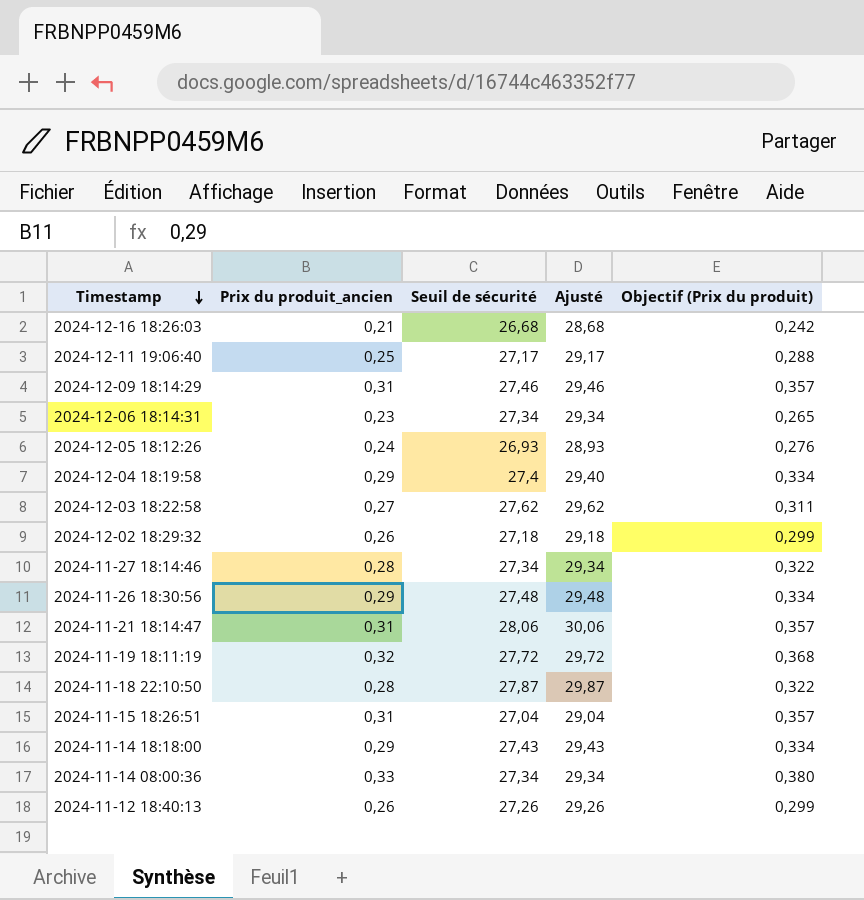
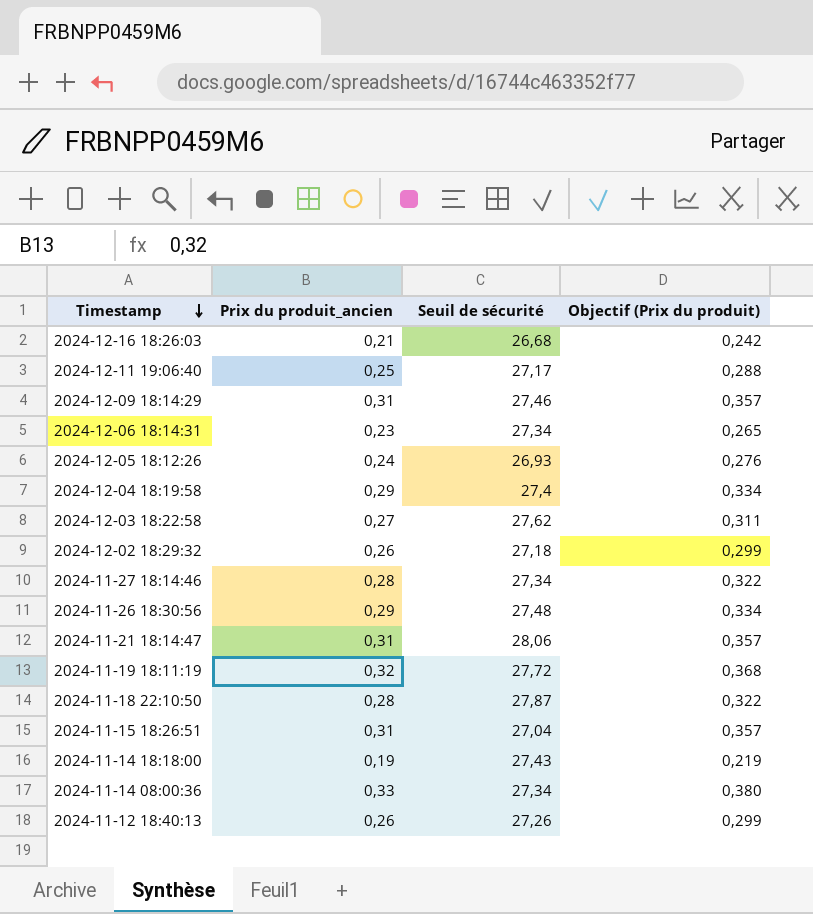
column Ajusté | formula: [Seuil de sécurité] + 2 -> none
2024-11-14 18:18:00 | Prix du produit_ancien: 0,29 -> 0,19
2024-11-14 18:18:00 | Objectif (Prix du produit): 0,334 -> 0,219

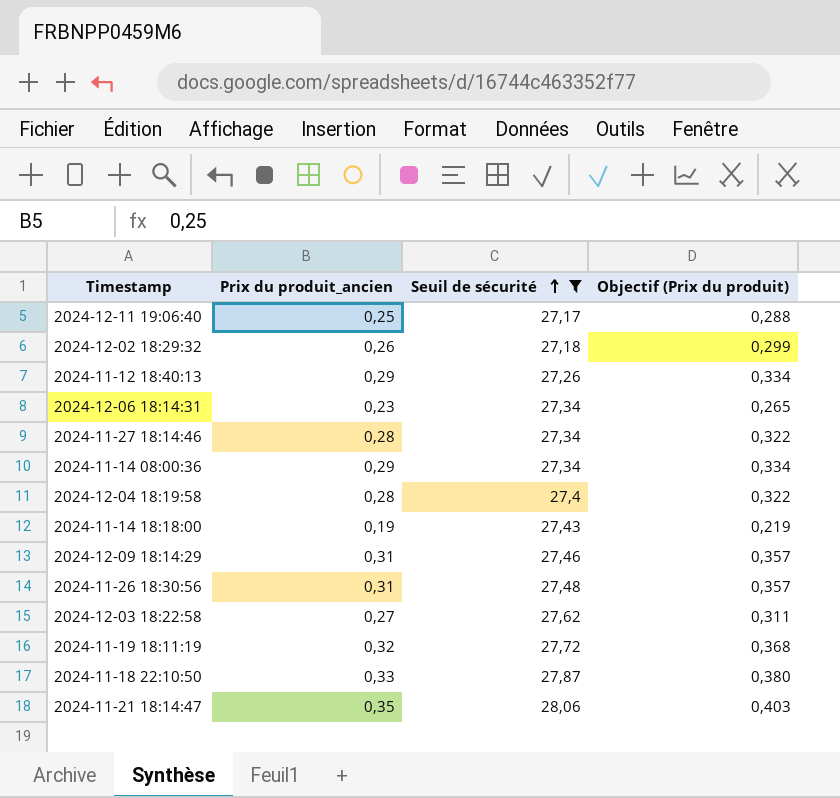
filter: none -> Seuil de sécurité >= 27,17
row order: Timestamp descending -> Seuil de sécurité ascending
2024-11-12 18:40:13 | Prix du produit_ancien: 0,26 -> 0,29
2024-11-12 18:40:13 | Objectif (Prix du produit): 0,299 -> 0,334
2024-11-14 08:00:36 | Prix du produit_ancien: 0,33 -> 0,29
2024-11-14 08:00:36 | Objectif (Prix du produit): 0,380 -> 0,334
2024-12-04 18:19:58 | Prix du produit_ancien: 0,29 -> 0,28
2024-12-04 18:19:58 | Objectif (Prix du produit): 0,334 -> 0,322
2024-11-26 18:30:56 | Prix du produit_ancien: 0,29 -> 0,31
2024-11-26 18:30:56 | Objectif (Prix du produit): 0,334 -> 0,357
2024-11-18 22:10:50 | Prix du produit_ancien: 0,28 -> 0,33
2024-11-18 22:10:50 | Objectif (Prix du produit): 0,322 -> 0,380
2024-11-21 18:14:47 | Prix du produit_ancien: 0,31 -> 0,35
2024-11-21 18:14:47 | Objectif (Prix du produit): 0,357 -> 0,403

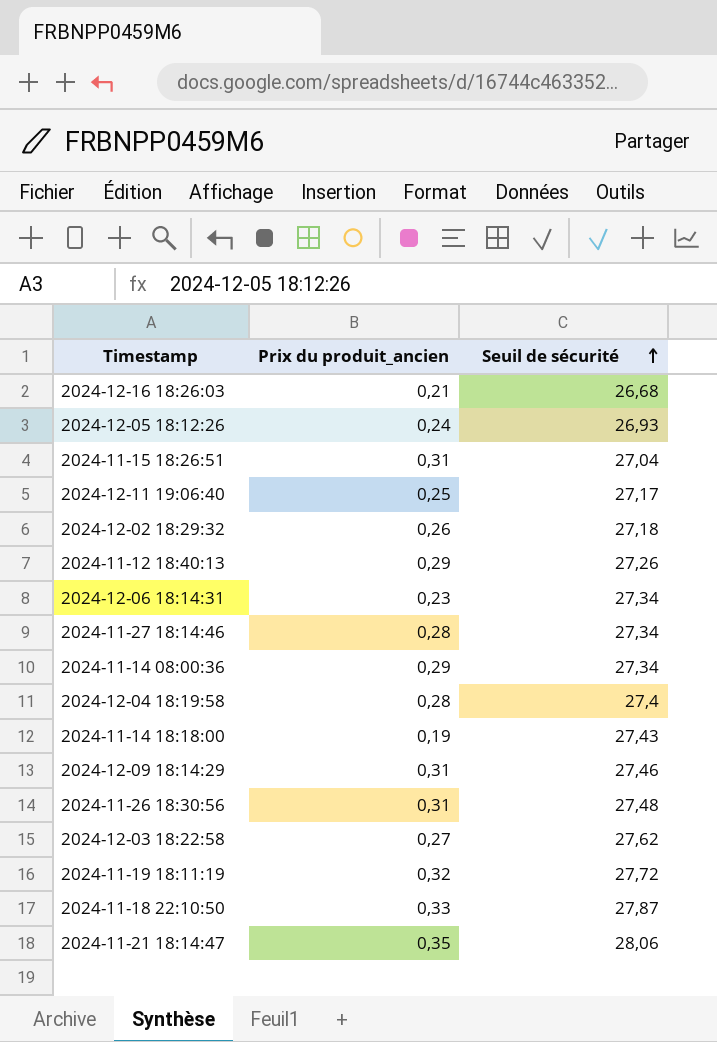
filter: Seuil de sécurité >= 27,17 -> none
column Objectif (Prix du produit) | formula: [Prix du produit_ancien] * 1,15 -> none

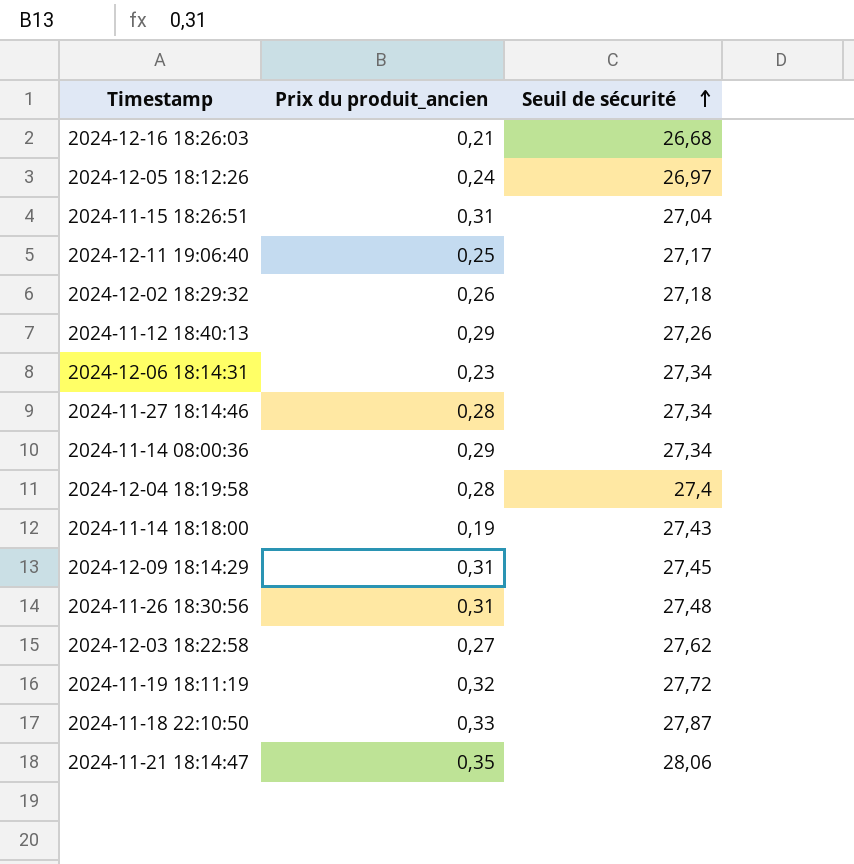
2024-12-05 18:12:26 | Seuil de sécurité: 26,93 -> 26,97
2024-12-09 18:14:29 | Seuil de sécurité: 27,46 -> 27,45

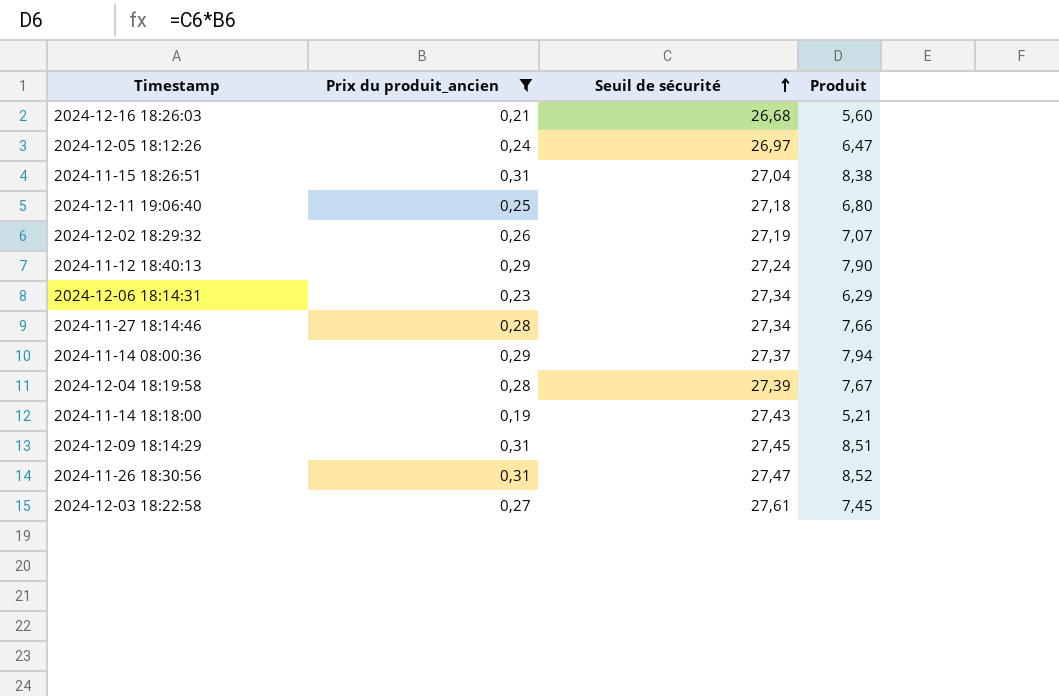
filter: none -> Prix du produit_ancien <= 0,31
column Produit | formula: none -> [Prix du produit_ancien] * [Seuil de sécurité]
2024-12-11 19:06:40 | Seuil de sécurité: 27,17 -> 27,18
2024-12-02 18:29:32 | Seuil de sécurité: 27,18 -> 27,19
2024-11-12 18:40:13 | Seuil de sécurité: 27,26 -> 27,24
2024-11-14 08:00:36 | Seuil de sécurité: 27,34 -> 27,37
2024-12-04 18:19:58 | Seuil de sécurité: 27,4 -> 27,39
2024-11-26 18:30:56 | Seuil de sécurité: 27,48 -> 27,47
2024-12-03 18:22:58 | Seuil de sécurité: 27,62 -> 27,61

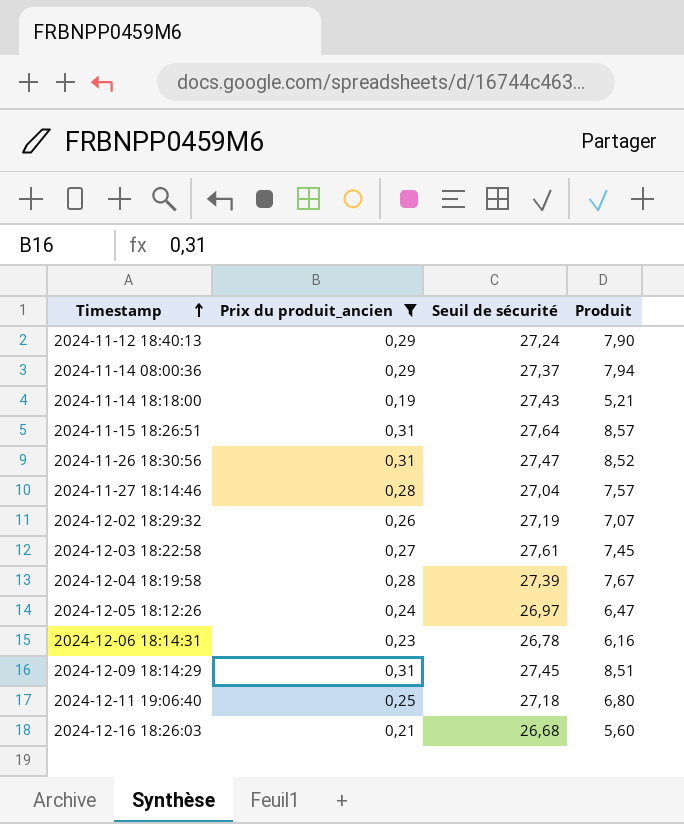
row order: Seuil de sécurité ascending -> Timestamp ascending
2024-11-15 18:26:51 | Seuil de sécurité: 27,04 -> 27,64
2024-11-15 18:26:51 | Produit: 8,38 -> 8,57
2024-11-27 18:14:46 | Seuil de sécurité: 27,34 -> 27,04
2024-11-27 18:14:46 | Produit: 7,66 -> 7,57
2024-12-06 18:14:31 | Seuil de sécurité: 27,34 -> 26,78
2024-12-06 18:14:31 | Produit: 6,29 -> 6,16

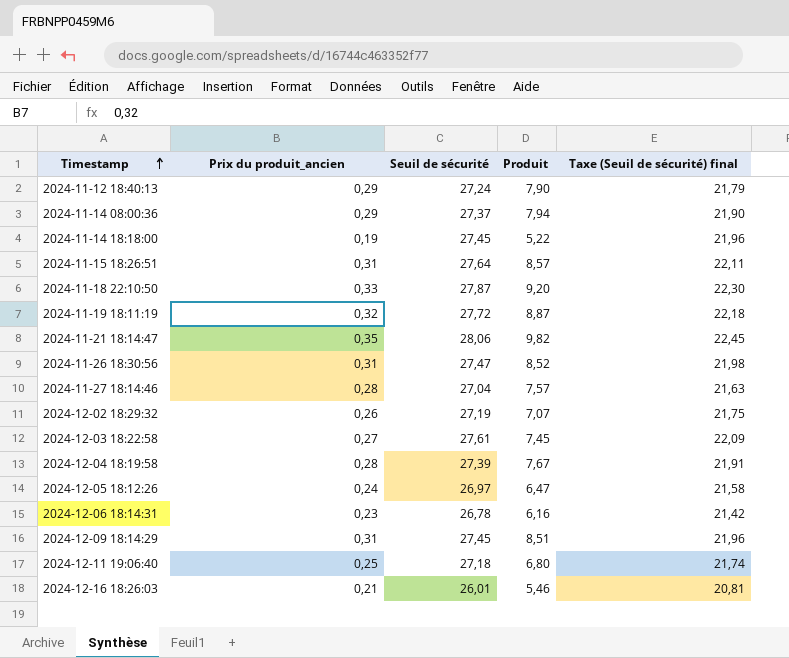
filter: Prix du produit_ancien <= 0,31 -> none
column Taxe (Seuil de sécurité) final | formula: none -> [Seuil de sécurité] * 0,8
2024-11-14 18:18:00 | Seuil de sécurité: 27,43 -> 27,45
2024-11-14 18:18:00 | Produit: 5,21 -> 5,22
2024-12-16 18:26:03 | Seuil de sécurité: 26,68 -> 26,01
2024-12-16 18:26:03 | Produit: 5,60 -> 5,46

